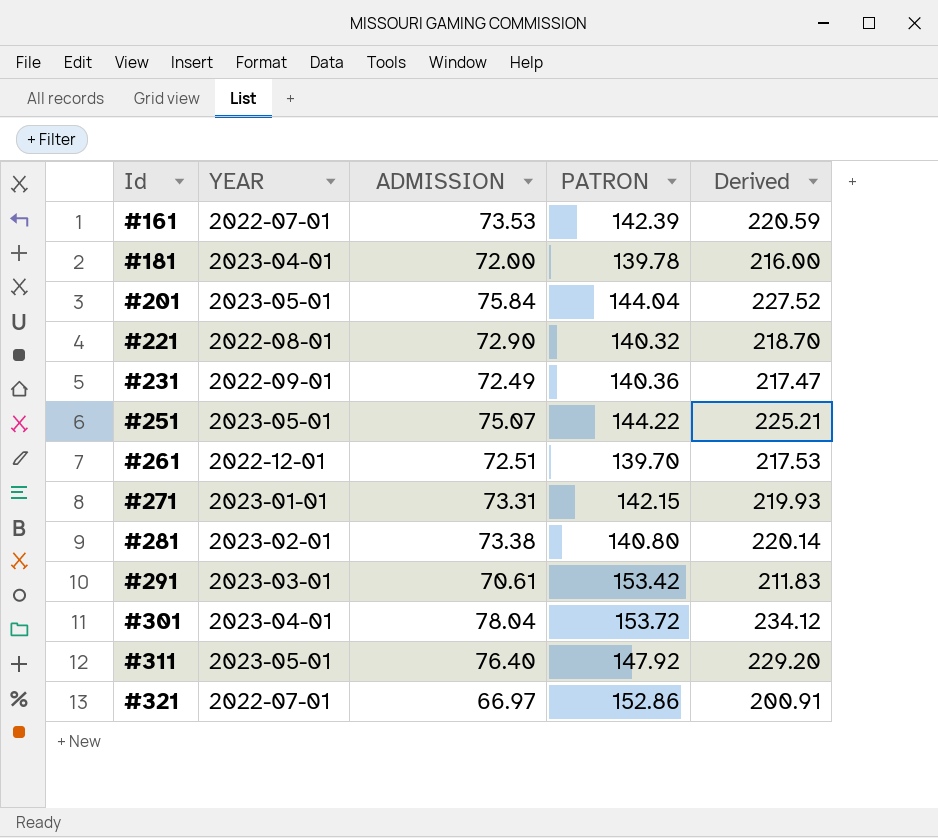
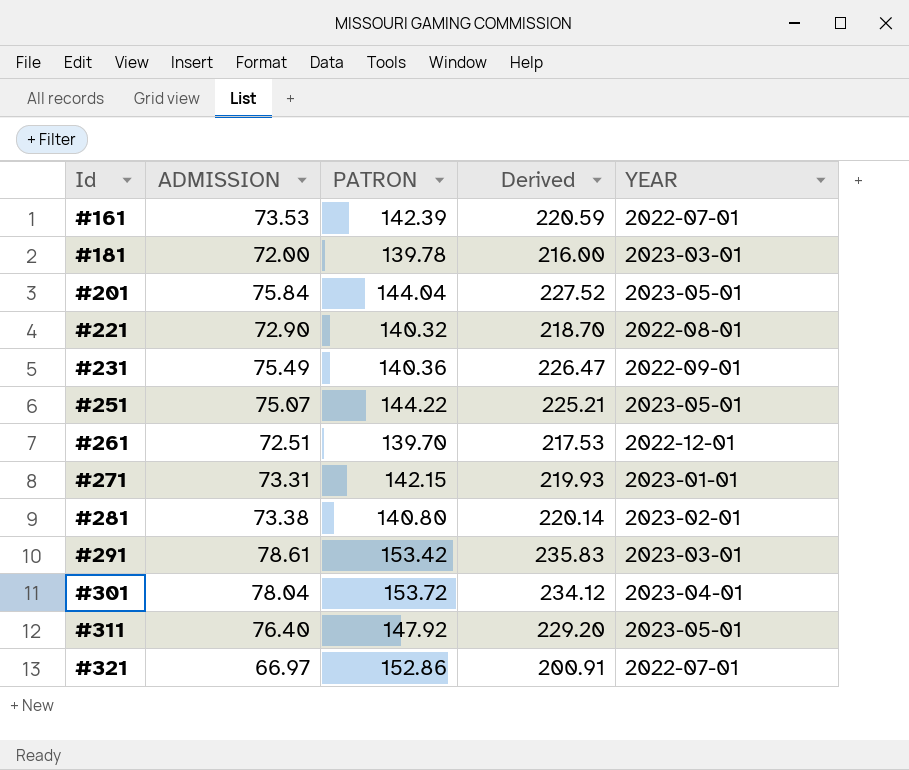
column YEAR | position: 2 -> 5
#181 | YEAR: 2023-04-01 -> 2023-03-01
#231 | ADMISSION: 72.49 -> 75.49
#231 | Derived: 217.47 -> 226.47
#291 | ADMISSION: 70.61 -> 78.61
#291 | Derived: 211.83 -> 235.83

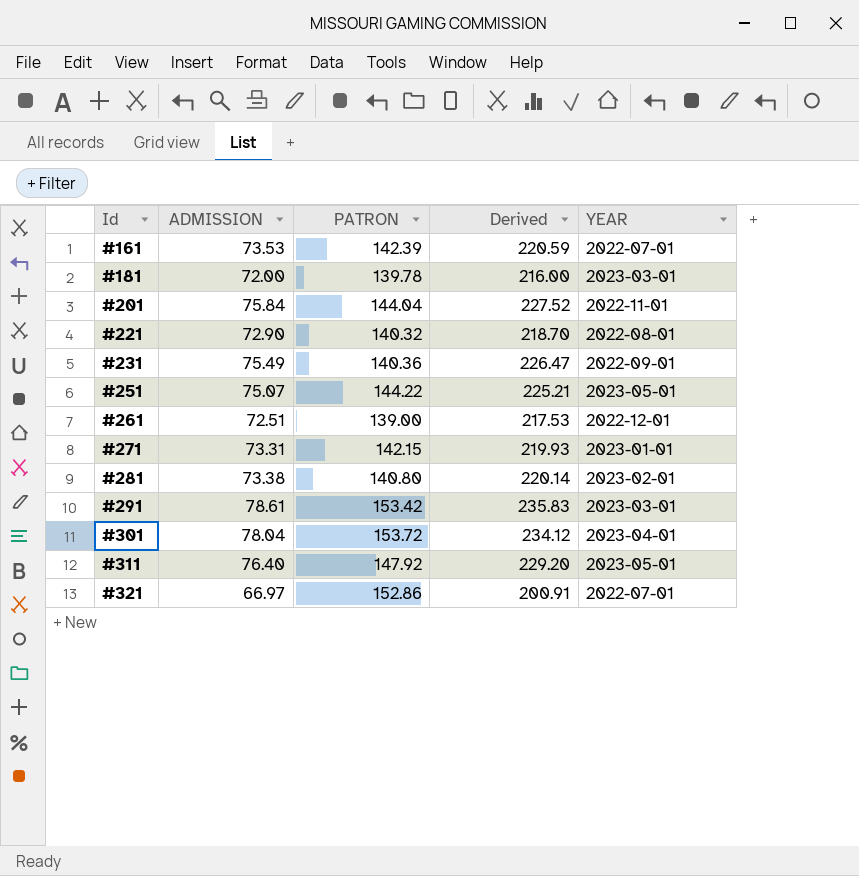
#201 | YEAR: 2023-05-01 -> 2022-11-01
#261 | PATRON: 139.70 -> 139.00

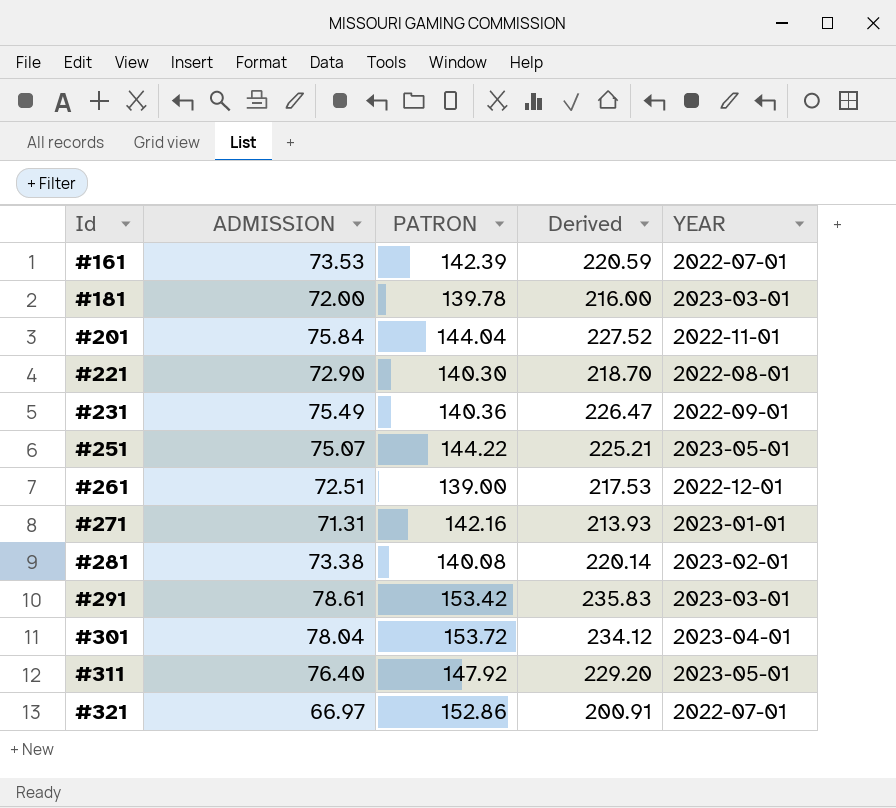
#221 | PATRON: 140.32 -> 140.30
#271 | ADMISSION: 73.31 -> 71.31
#271 | PATRON: 142.15 -> 142.16
#271 | Derived: 219.93 -> 213.93
#281 | PATRON: 140.80 -> 140.08

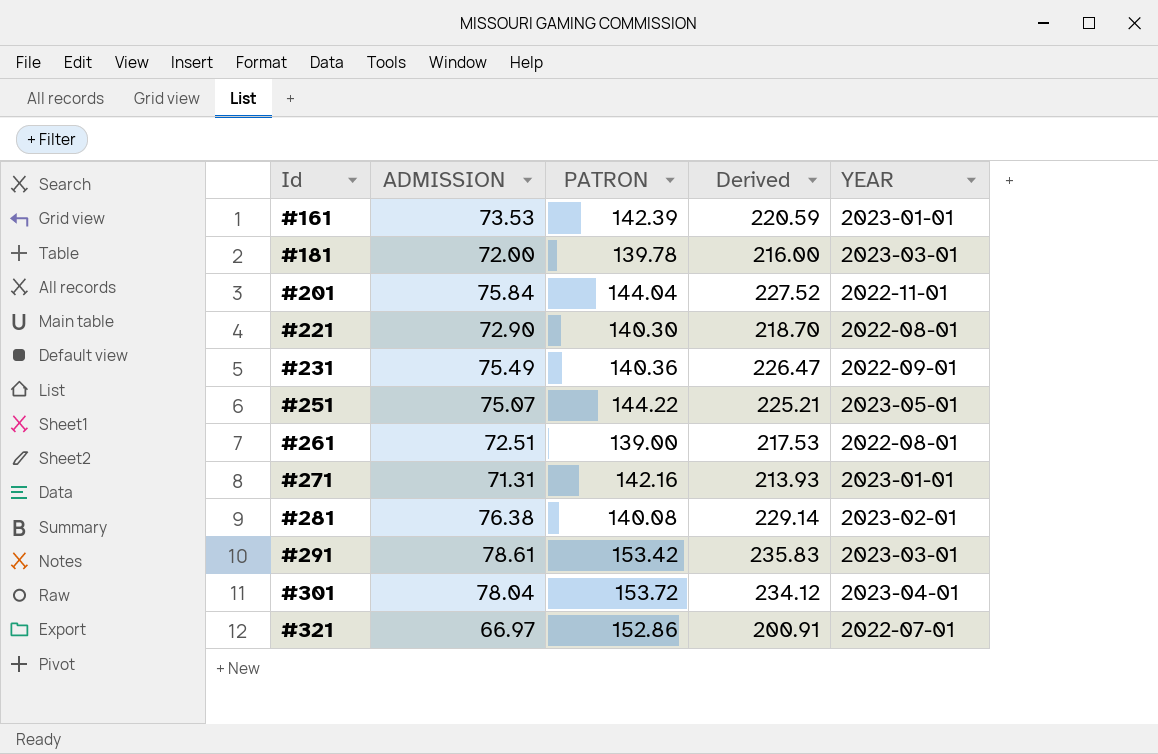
row #311: 76.40 | 147.92 | 229.20 | 2023-05-01 -> none
#161 | YEAR: 2022-07-01 -> 2023-01-01
#261 | YEAR: 2022-12-01 -> 2022-08-01
#281 | ADMISSION: 73.38 -> 76.38
#281 | Derived: 220.14 -> 229.14

